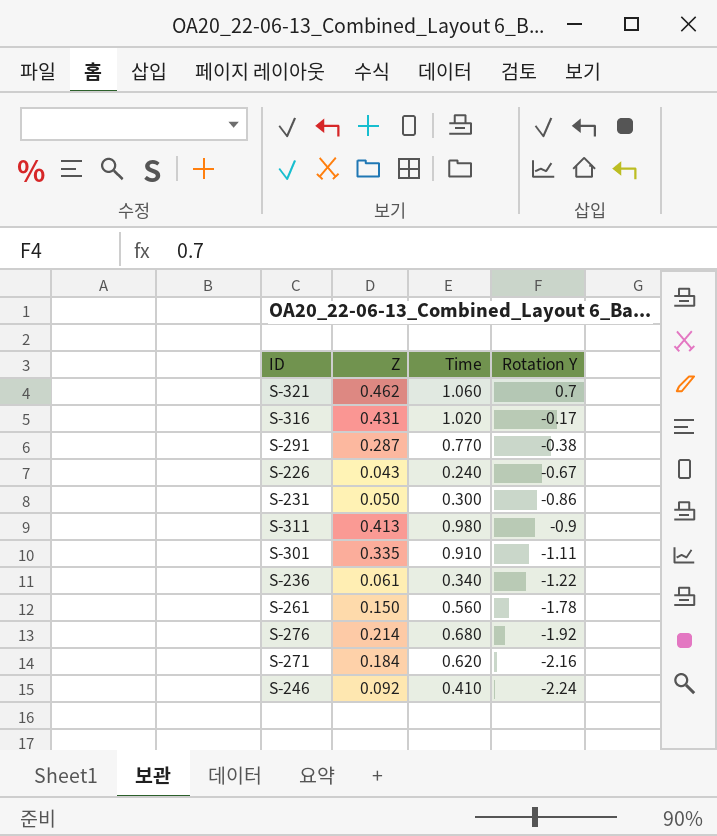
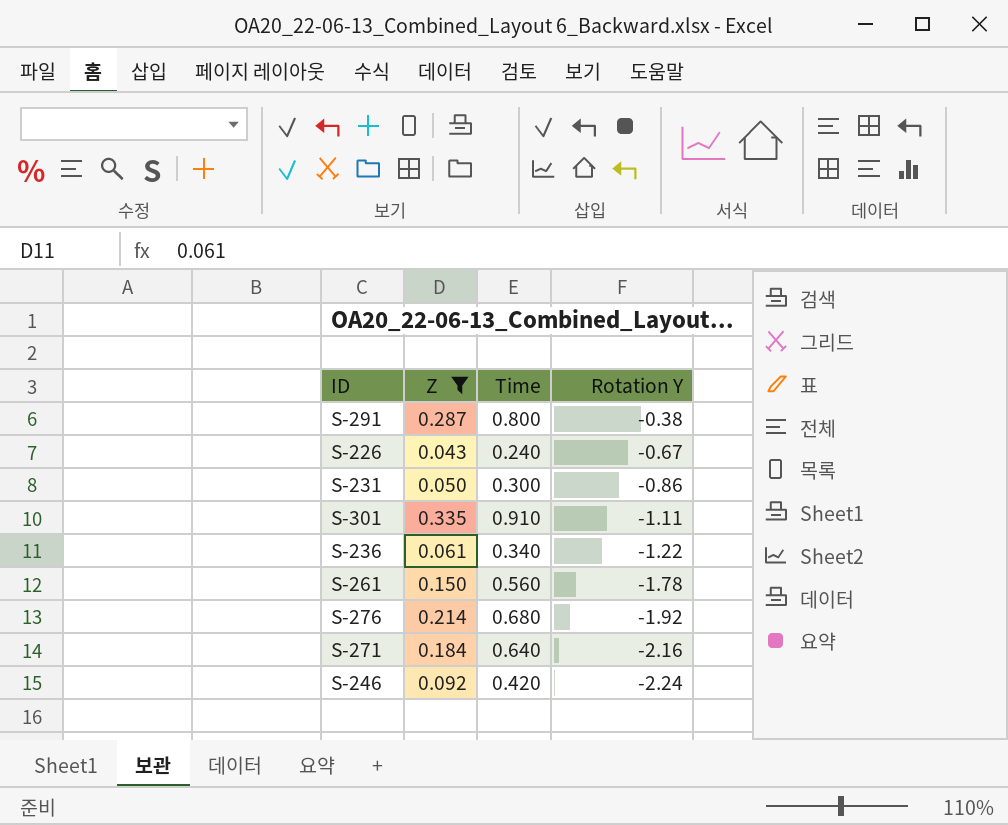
filter: none -> Z <= 0.335
S-291 | Time: 0.770 -> 0.800
S-271 | Time: 0.620 -> 0.640
S-246 | Time: 0.410 -> 0.420

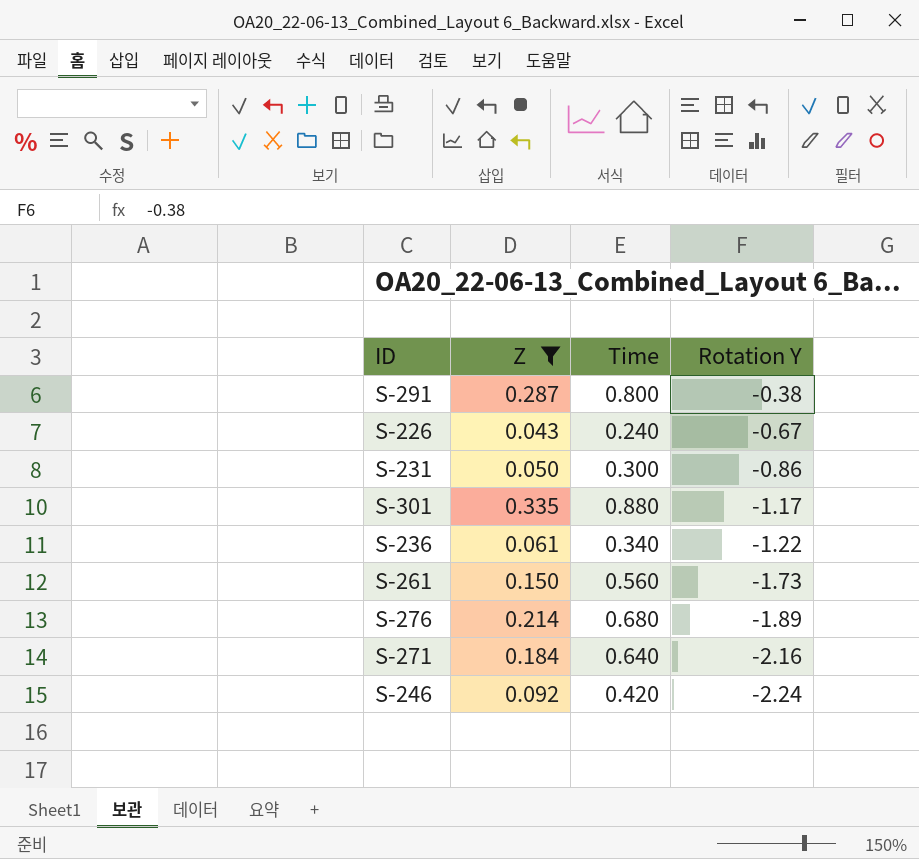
S-301 | Time: 0.910 -> 0.880
S-301 | Rotation Y: -1.11 -> -1.17
S-261 | Rotation Y: -1.78 -> -1.73
S-276 | Rotation Y: -1.92 -> -1.89

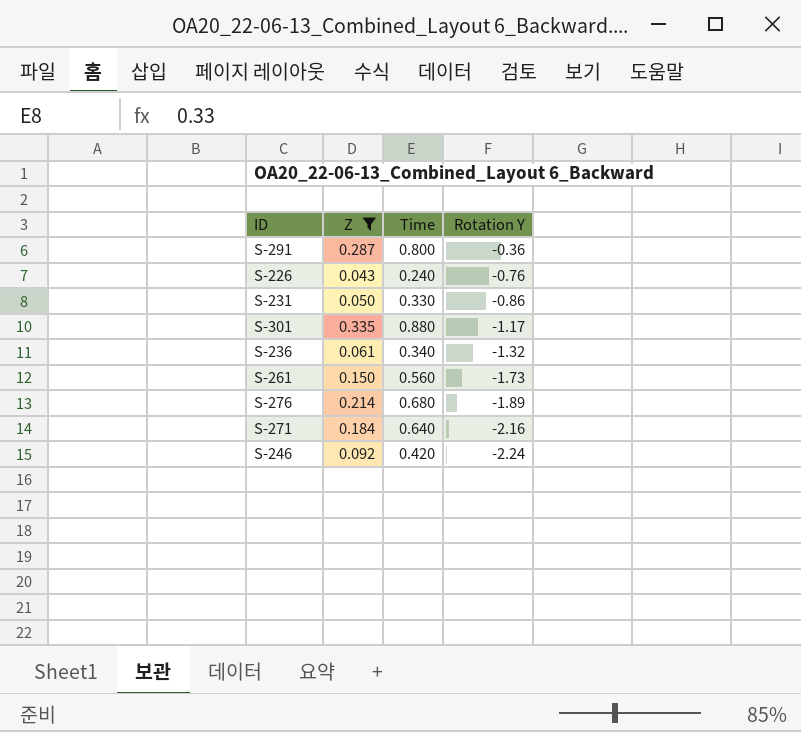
S-291 | Rotation Y: -0.38 -> -0.36
S-226 | Rotation Y: -0.67 -> -0.76
S-231 | Time: 0.300 -> 0.330
S-236 | Rotation Y: -1.22 -> -1.32

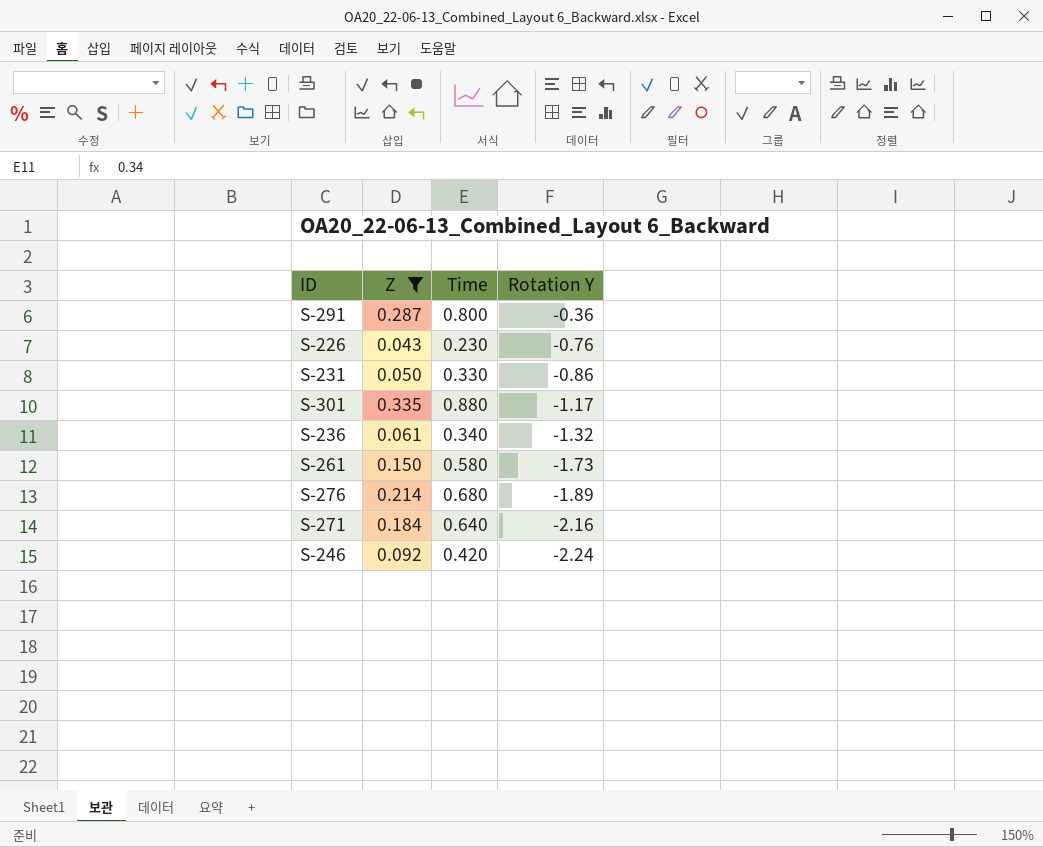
S-226 | Time: 0.240 -> 0.230
S-261 | Time: 0.560 -> 0.580

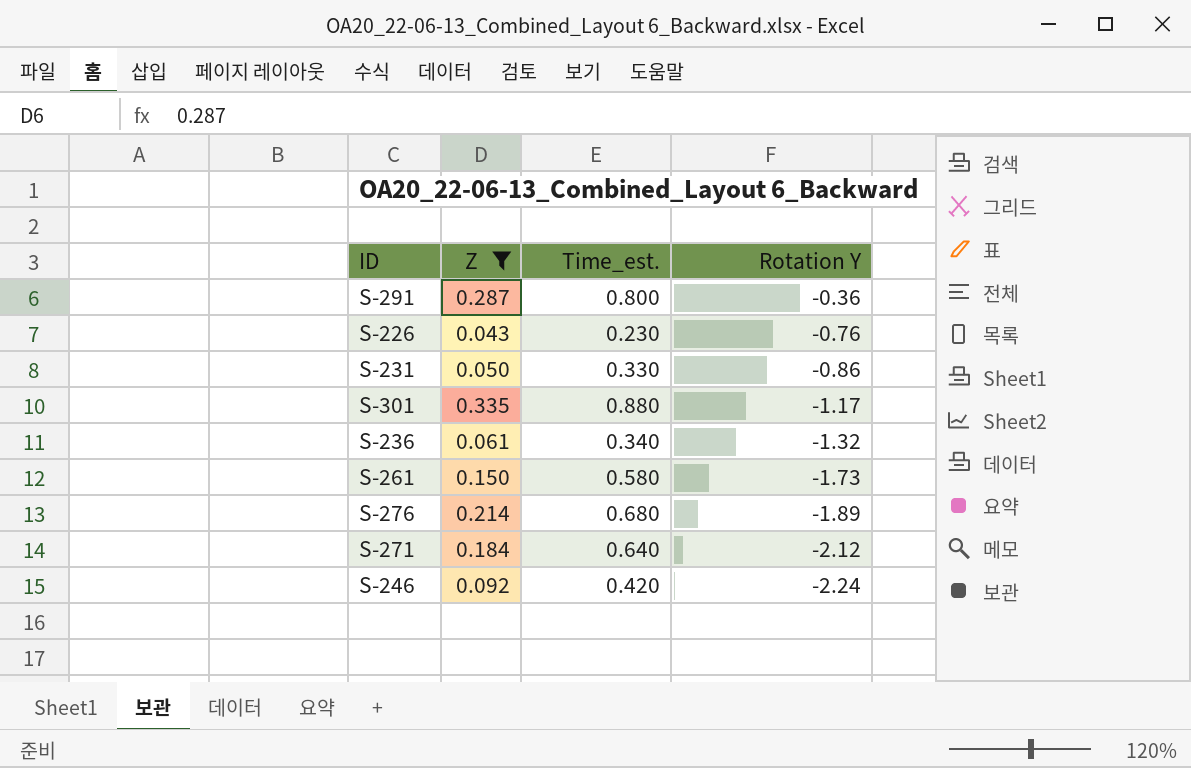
column name: Time -> Time_est.
S-271 | Rotation Y: -2.16 -> -2.12

